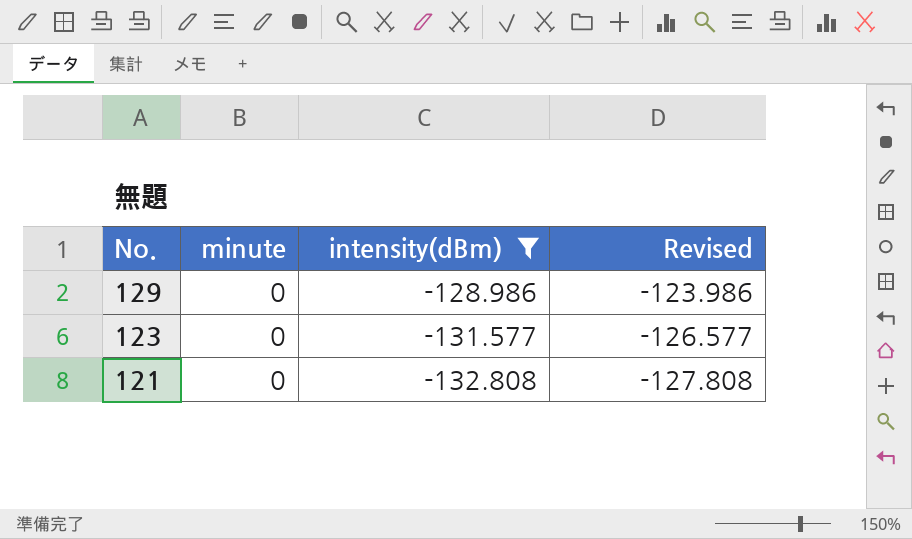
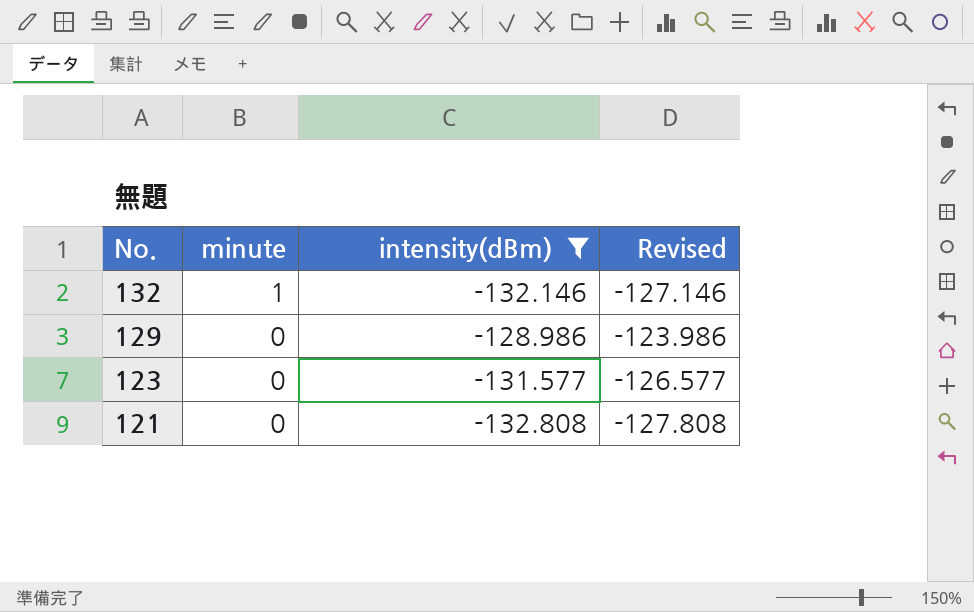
row 132: none -> 1 | -132.146 | -127.146

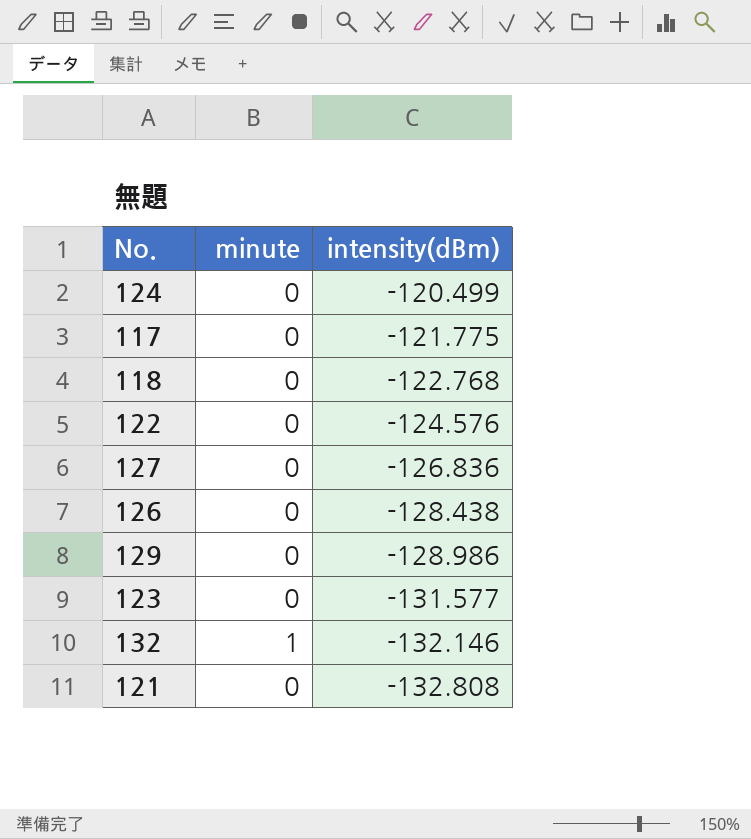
filter: intensity(dBm) <= -128.986 -> none
row order: No. descending -> intensity(dBm) descending
column Revised | formula: [intensity(dBm)] + 5 -> none

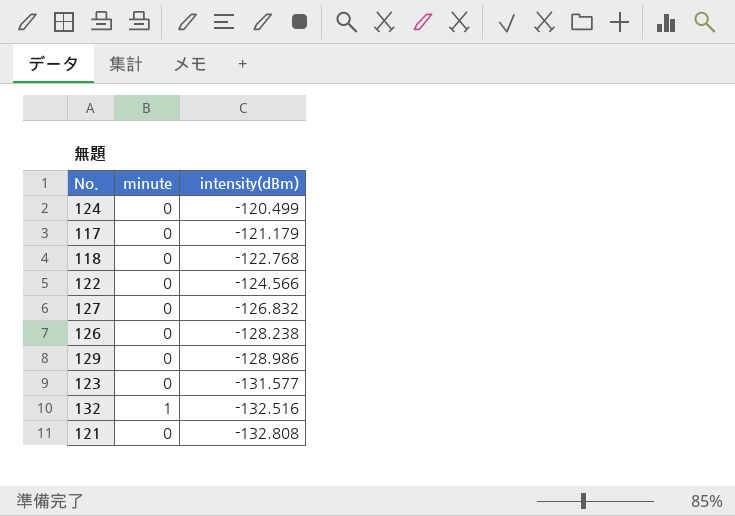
117 | intensity(dBm): -121.775 -> -121.179
122 | intensity(dBm): -124.576 -> -124.566
127 | intensity(dBm): -126.836 -> -126.832
126 | intensity(dBm): -128.438 -> -128.238
132 | intensity(dBm): -132.146 -> -132.516

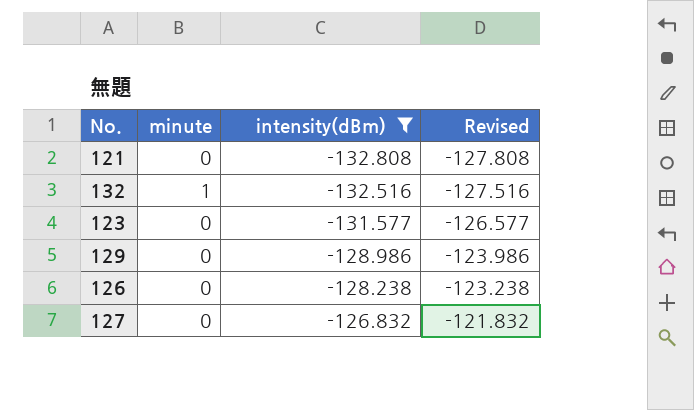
filter: none -> intensity(dBm) <= -126.832
row order: intensity(dBm) descending -> intensity(dBm) ascending
column Revised | formula: none -> [intensity(dBm)] + 5

